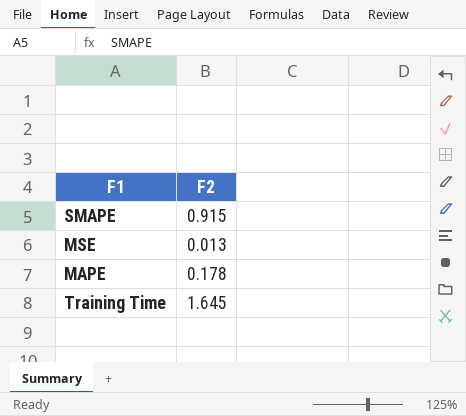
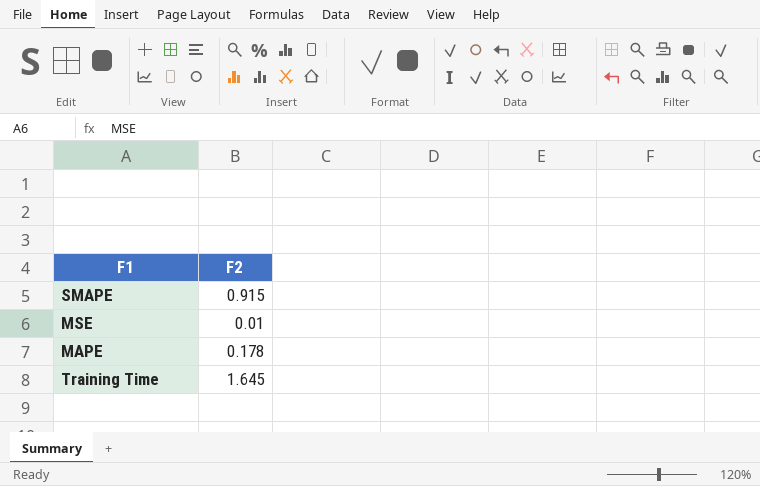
MSE | F2: 0.013 -> 0.01

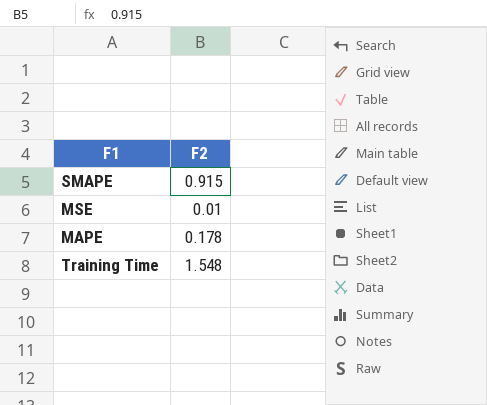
Training Time | F2: 1.645 -> 1.548

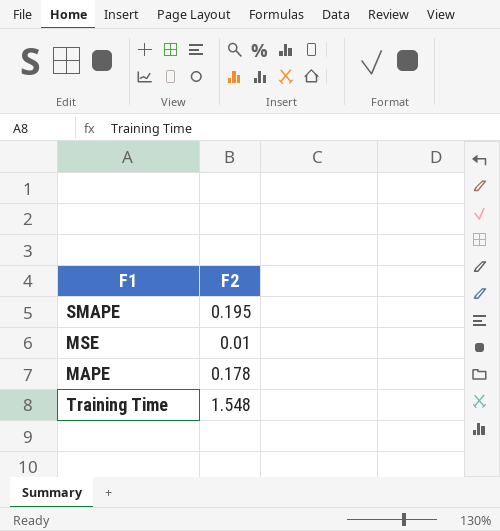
SMAPE | F2: 0.915 -> 0.195

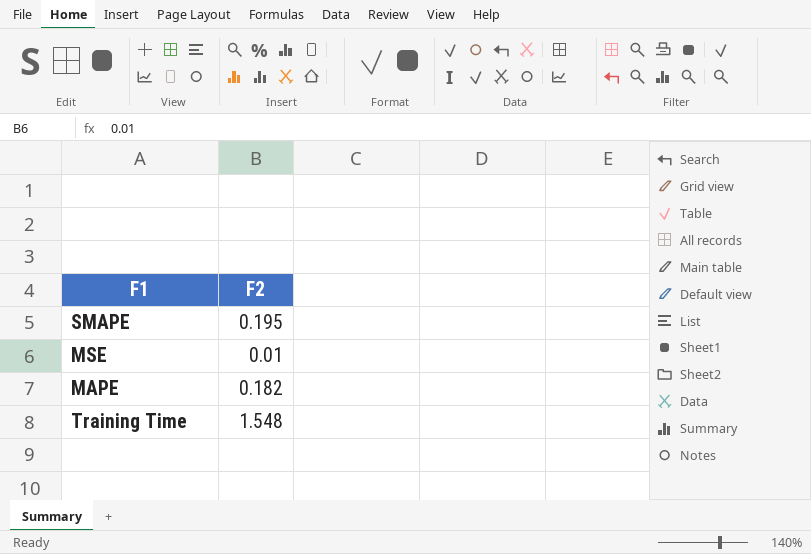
MAPE | F2: 0.178 -> 0.182

